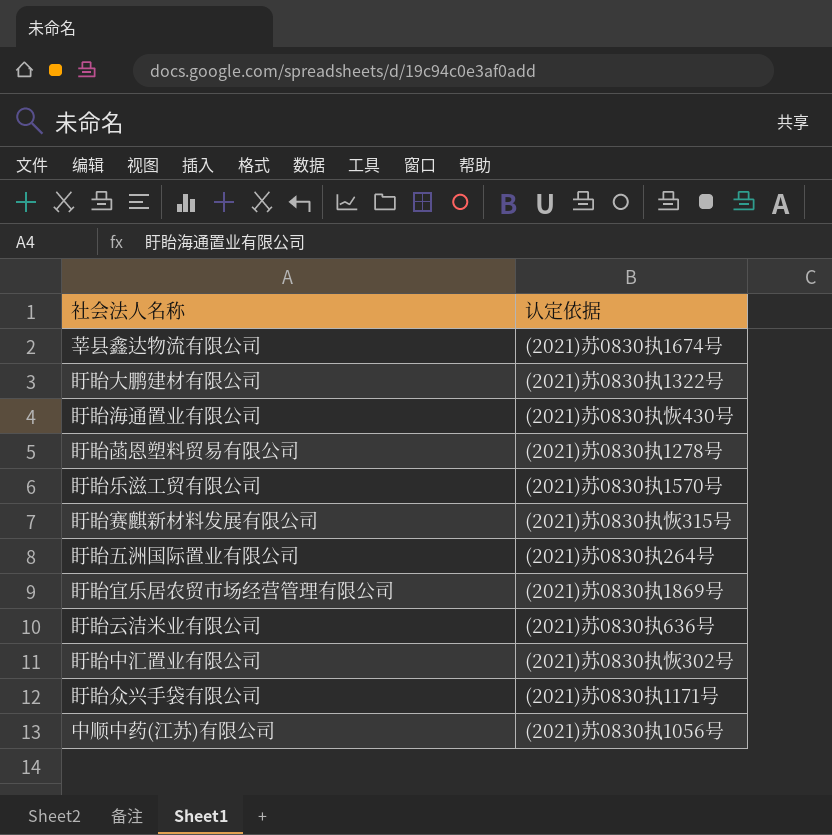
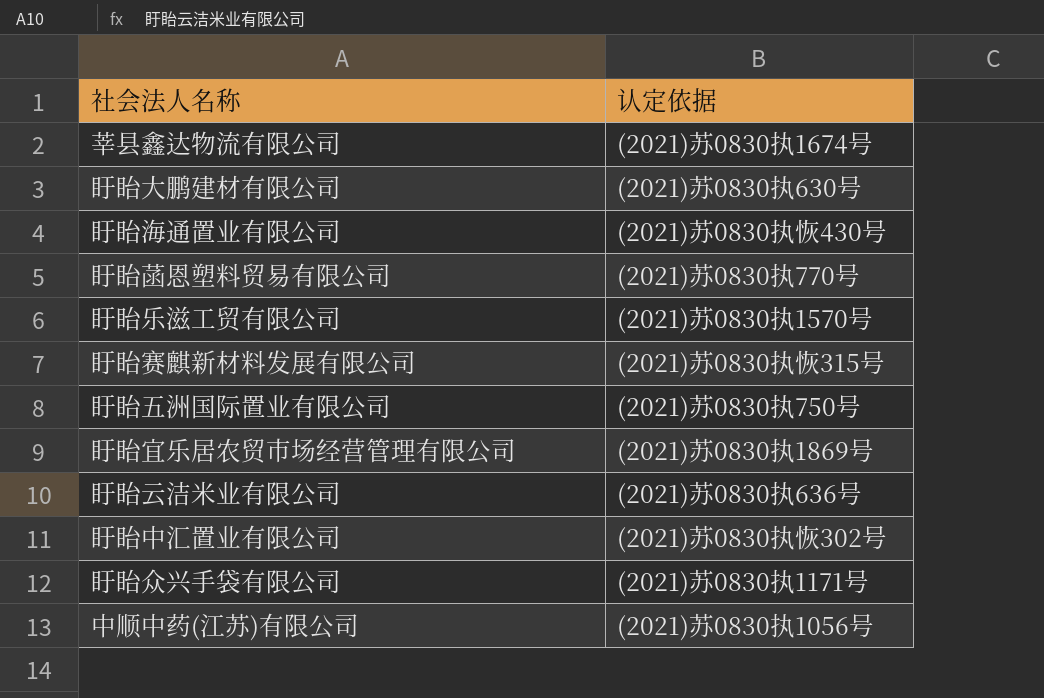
盱眙大鹏建材有限公司 | 认定依据: (2021)苏0830执1322号 -> (2021)苏0830执630号
盱眙菡恩塑料贸易有限公司 | 认定依据: (2021)苏0830执1278号 -> (2021)苏0830执770号
盱眙五洲国际置业有限公司 | 认定依据: (2021)苏0830执264号 -> (2021)苏0830执750号

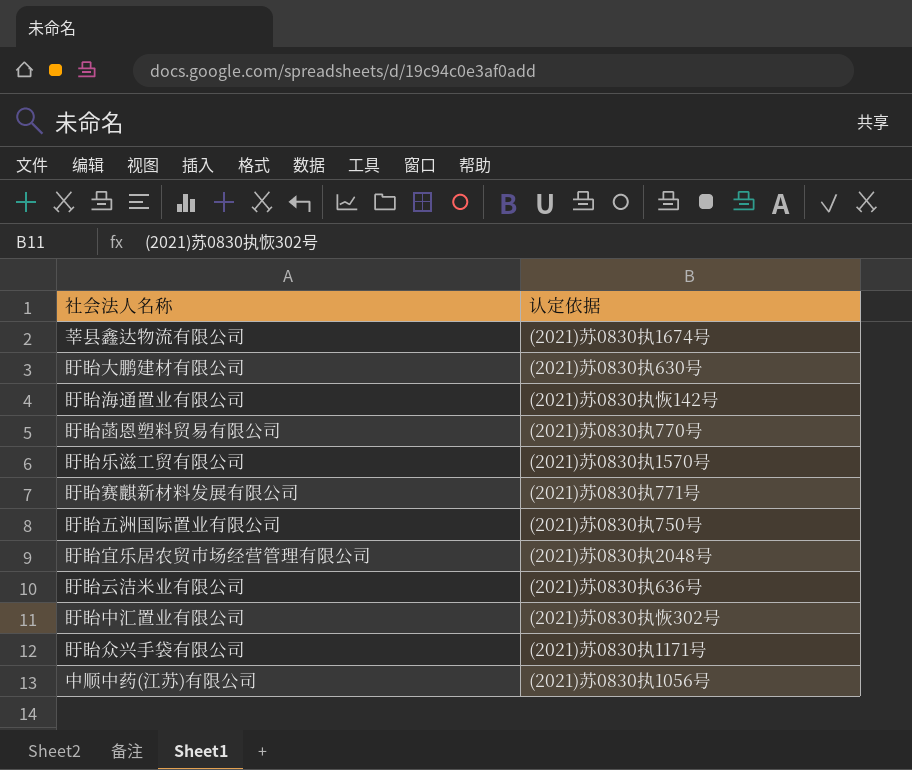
盱眙海通置业有限公司 | 认定依据: (2021)苏0830执恢430号 -> (2021)苏0830执恢142号
盱眙赛麒新材料发展有限公司 | 认定依据: (2021)苏0830执恢315号 -> (2021)苏0830执771号
盱眙宜乐居农贸市场经营管理有限公司 | 认定依据: (2021)苏0830执1869号 -> (2021)苏0830执2048号

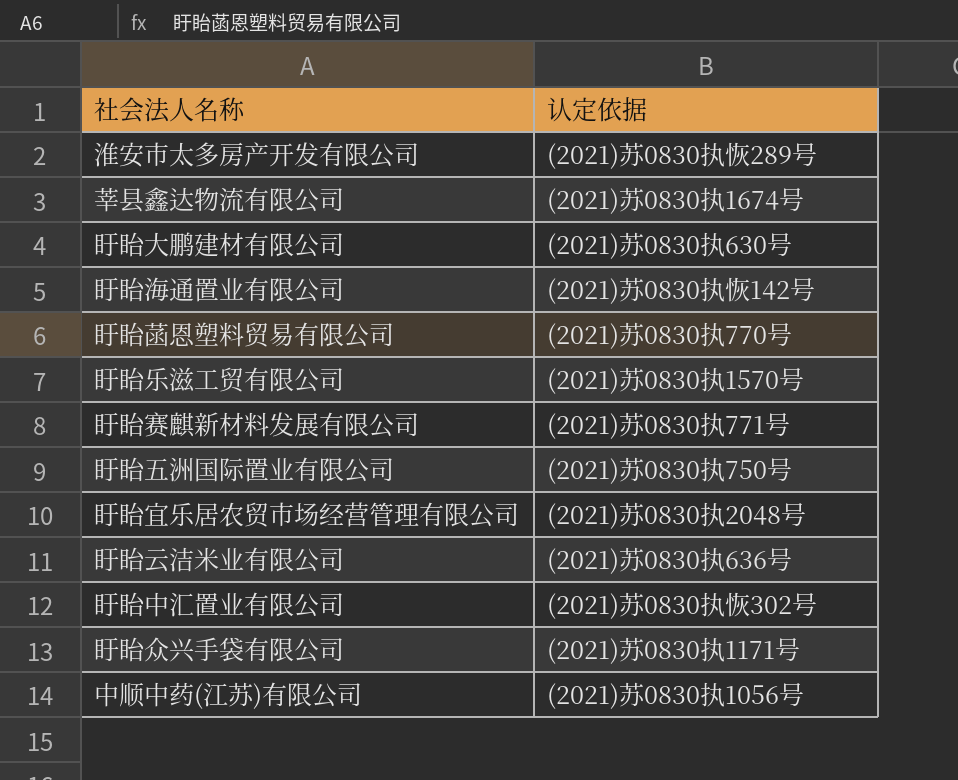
row 淮安市太多房产开发有限公司: none -> (2021)苏0830执恢289号

